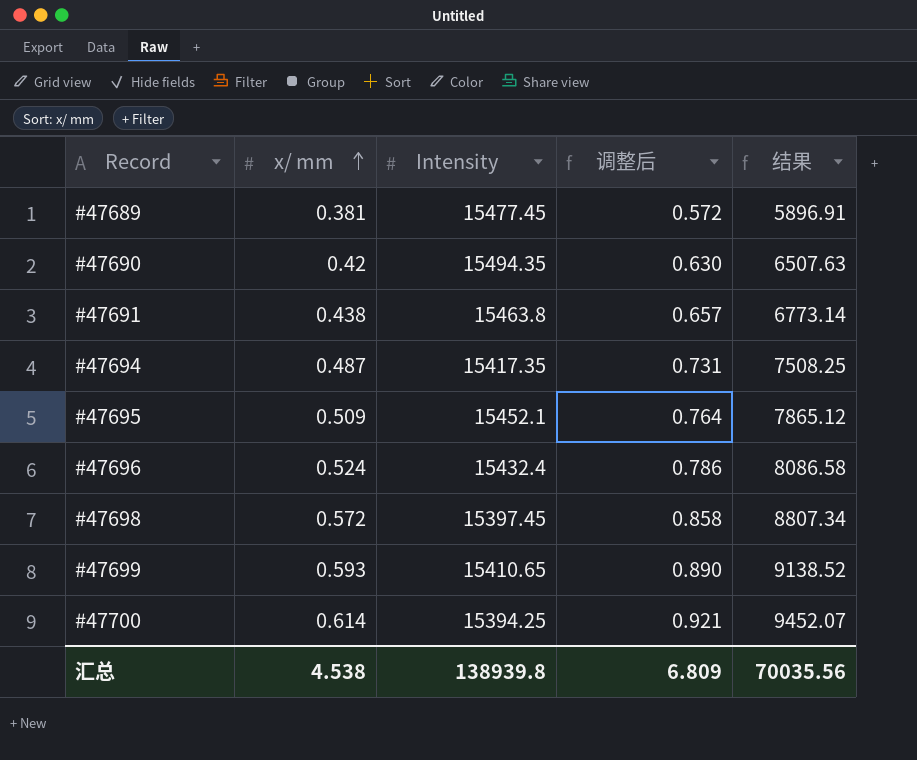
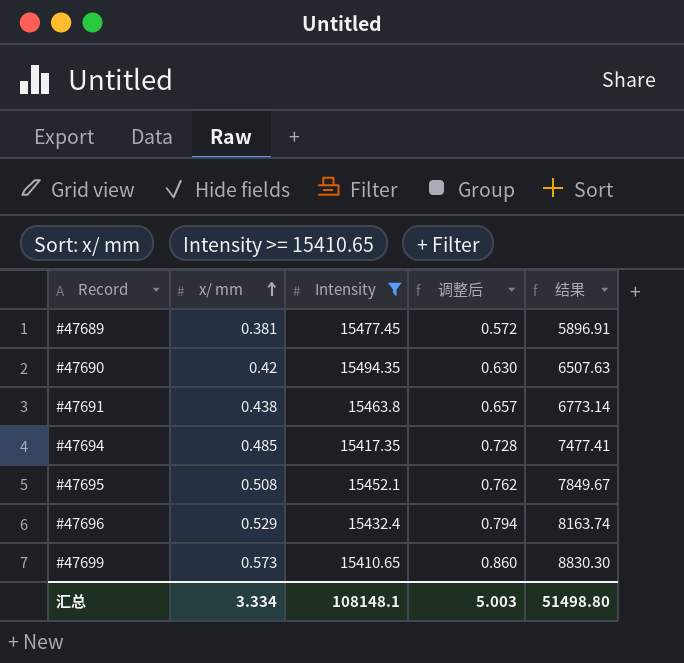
filter: none -> Intensity >= 15410.65
#47694 | x/ mm: 0.487 -> 0.485
#47694 | 调整后: 0.731 -> 0.728
#47694 | 结果: 7508.25 -> 7477.41
#47695 | x/ mm: 0.509 -> 0.508
#47695 | 调整后: 0.764 -> 0.762
#47695 | 结果: 7865.12 -> 7849.67
#47696 | x/ mm: 0.524 -> 0.529
#47696 | 调整后: 0.786 -> 0.794
#47696 | 结果: 8086.58 -> 8163.74
#47699 | x/ mm: 0.593 -> 0.573
#47699 | 调整后: 0.890 -> 0.860
#47699 | 结果: 9138.52 -> 8830.30
汇总 | x/ mm: 4.538 -> 3.334
汇总 | Intensity: 138939.8 -> 108148.1
汇总 | 调整后: 6.809 -> 5.003
汇总 | 结果: 70035.56 -> 51498.80

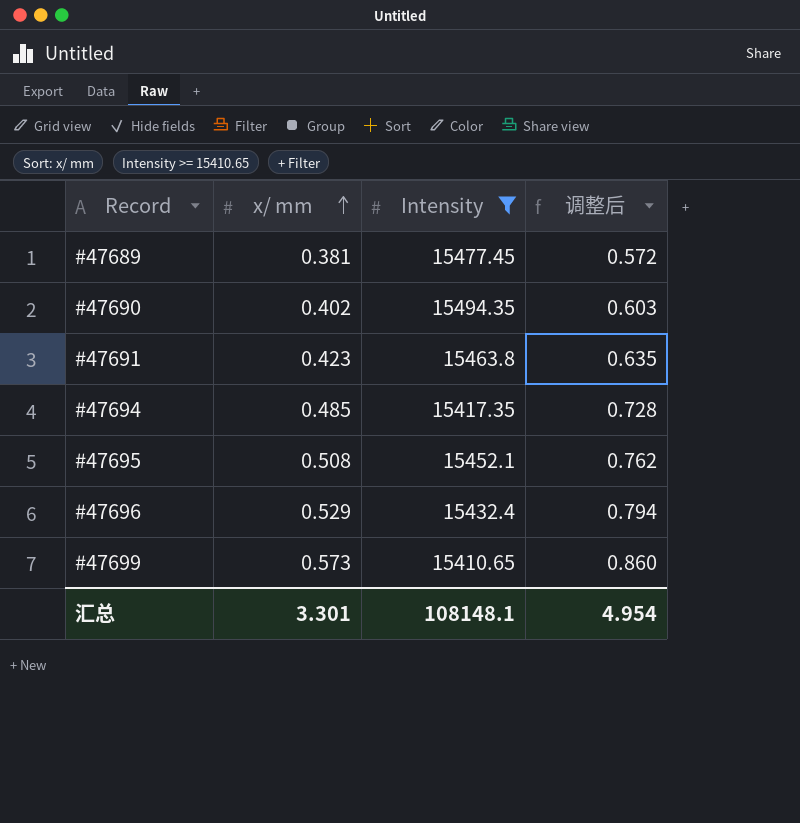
column 结果 | formula: [x/ mm] * [Intensity] -> none
#47690 | x/ mm: 0.42 -> 0.402
#47690 | 调整后: 0.630 -> 0.603
#47691 | x/ mm: 0.438 -> 0.423
#47691 | 调整后: 0.657 -> 0.635
汇总 | x/ mm: 3.334 -> 3.301
汇总 | 调整后: 5.003 -> 4.954

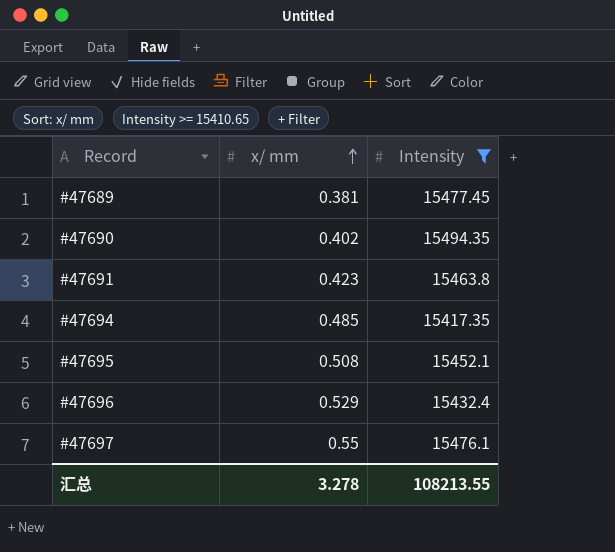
column 调整后 | formula: [x/ mm] * 1.5 -> none
row #47699: 0.573 | 15410.65 | 0.860 -> none
row #47697: none -> 0.55 | 15476.1
汇总 | x/ mm: 3.301 -> 3.278
汇总 | Intensity: 108148.1 -> 108213.55

